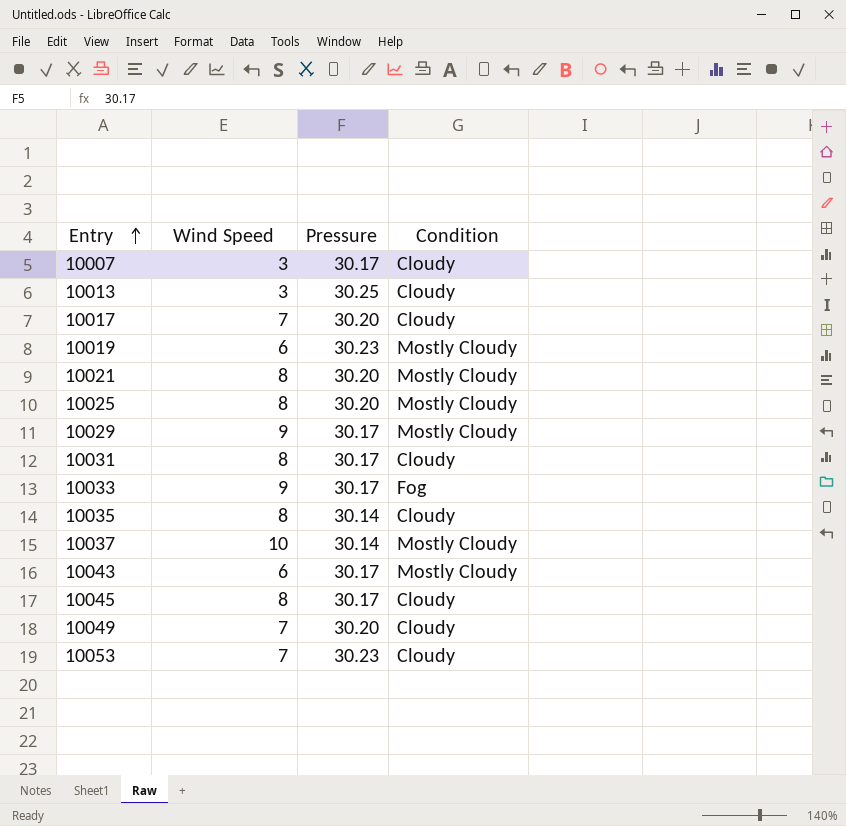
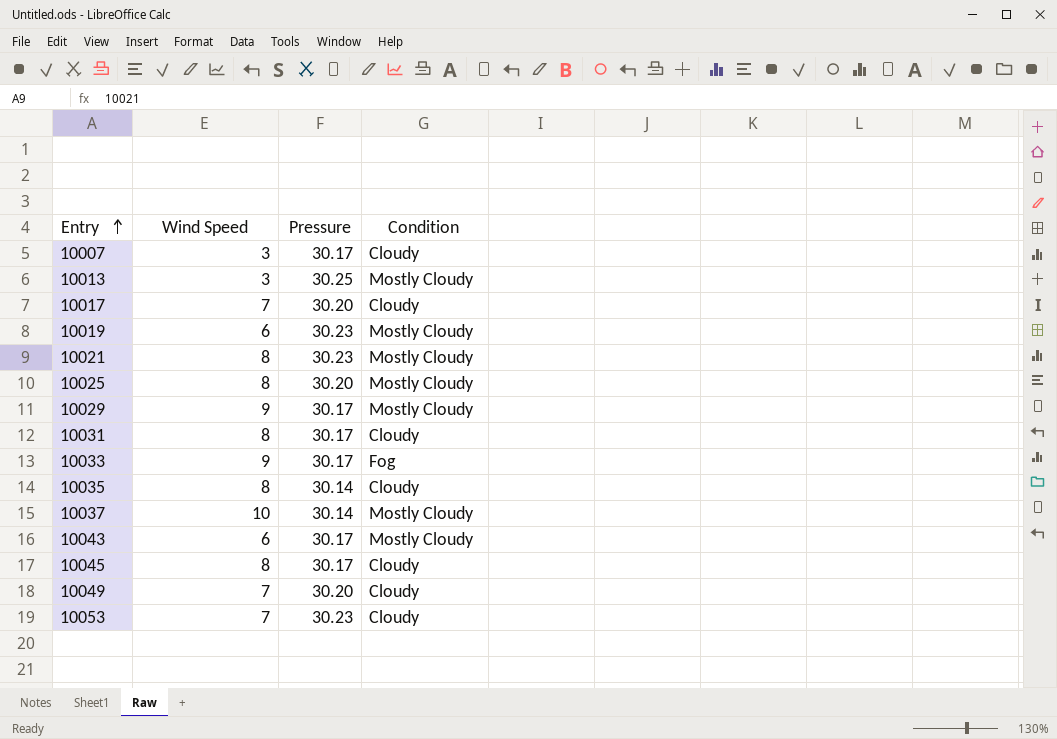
10013 | Condition: Cloudy -> Mostly Cloudy
10021 | Pressure: 30.20 -> 30.23

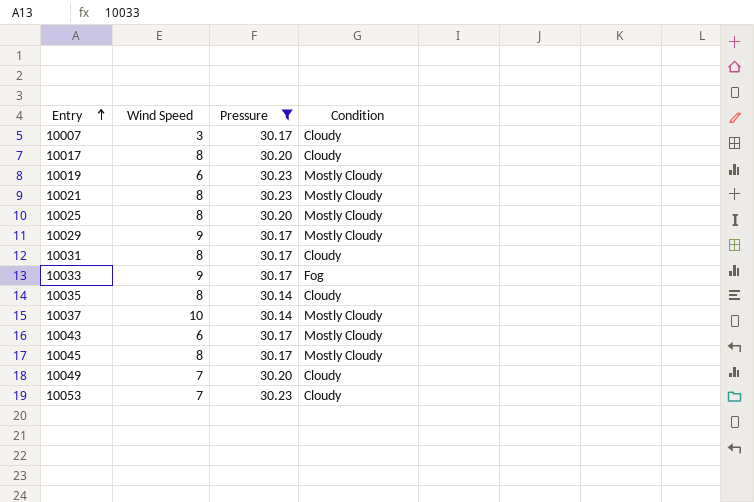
filter: none -> Pressure != 30.25
10017 | Wind Speed: 7 -> 8
10045 | Condition: Cloudy -> Mostly Cloudy

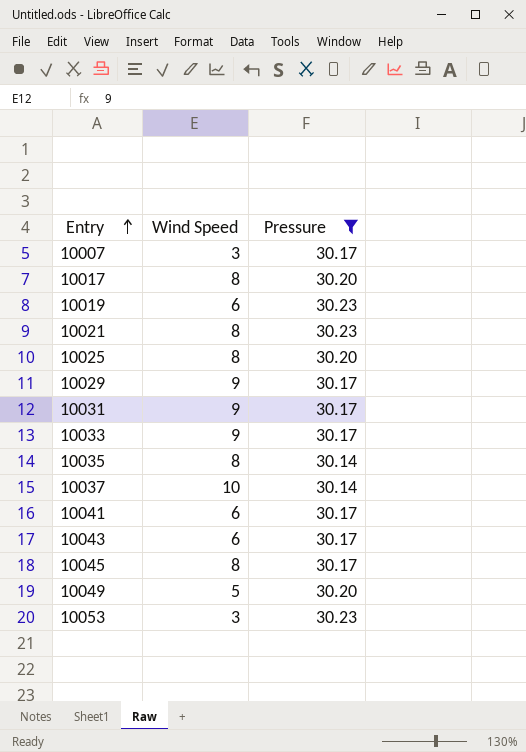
column Condition | position: 4 -> none
10031 | Wind Speed: 8 -> 9
row 10041: none -> 6 | 30.17
10049 | Wind Speed: 7 -> 5
10053 | Wind Speed: 7 -> 3

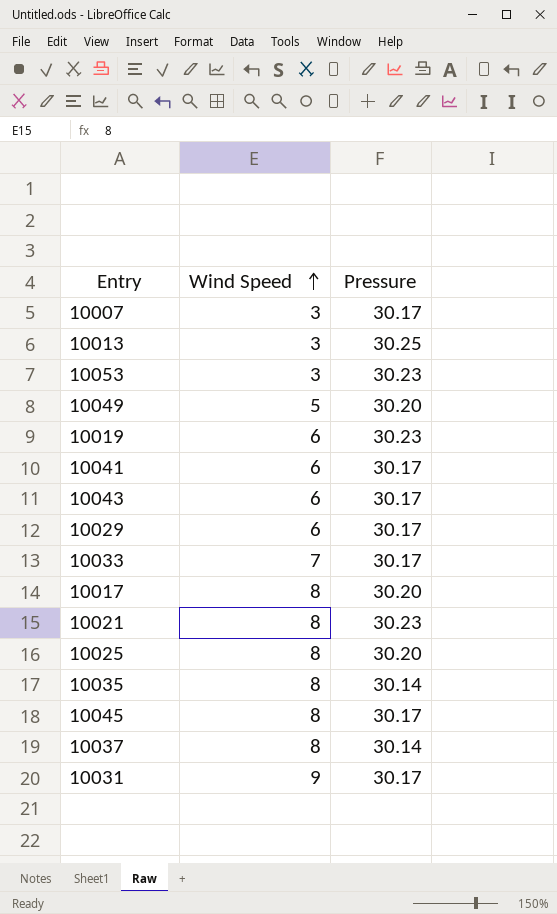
filter: Pressure != 30.25 -> none
row order: Entry ascending -> Wind Speed ascending
10029 | Wind Speed: 9 -> 6
10033 | Wind Speed: 9 -> 7
10037 | Wind Speed: 10 -> 8

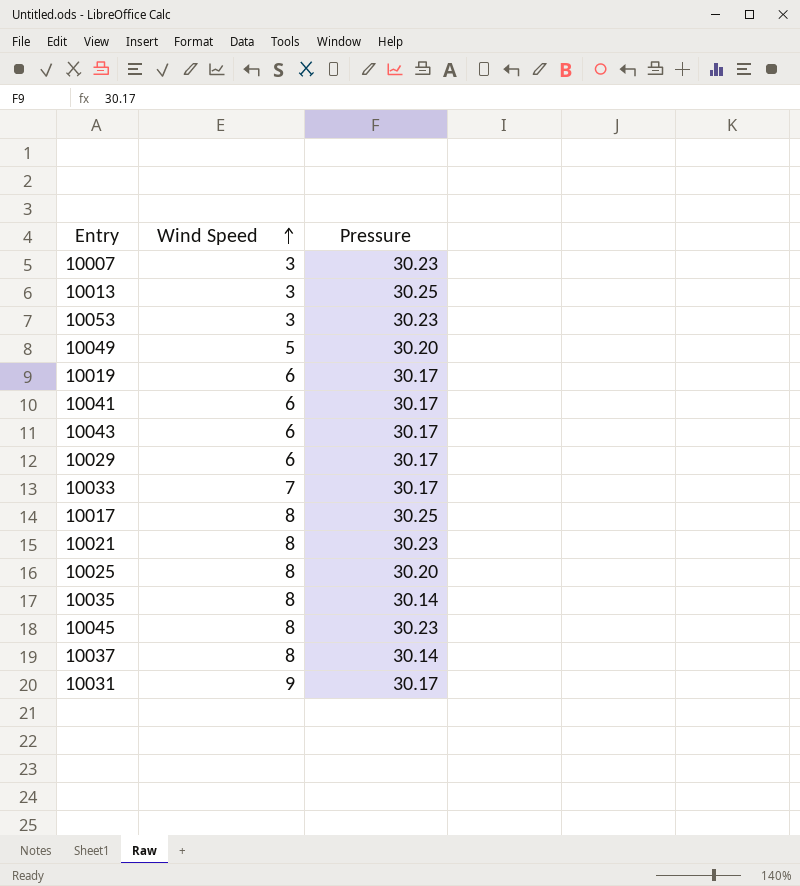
10007 | Pressure: 30.17 -> 30.23
10019 | Pressure: 30.23 -> 30.17
10017 | Pressure: 30.20 -> 30.25
10045 | Pressure: 30.17 -> 30.23

